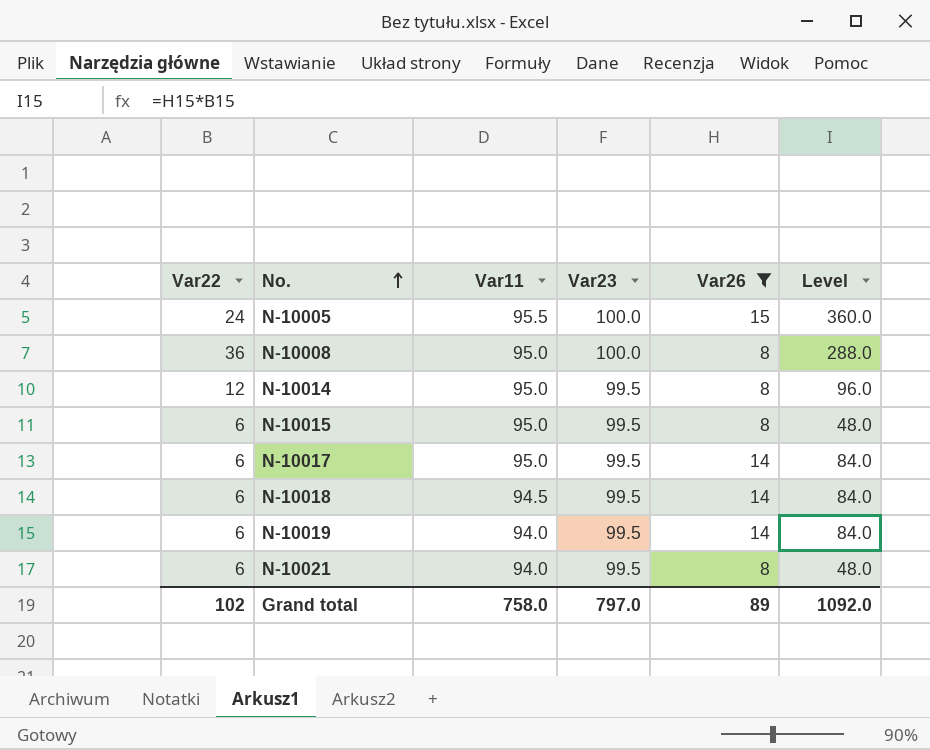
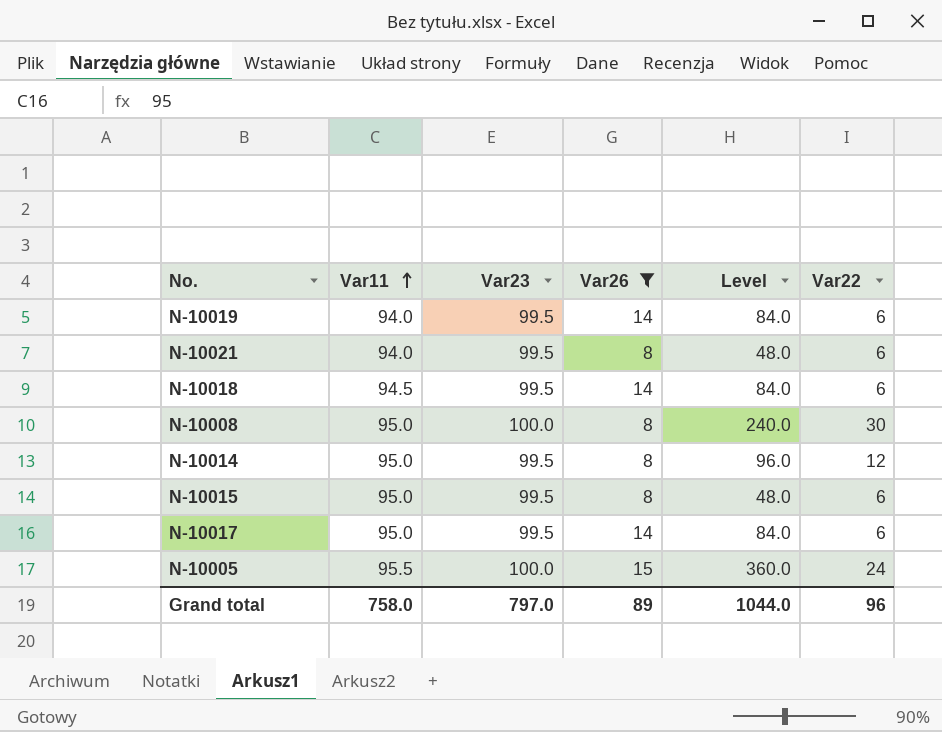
row order: No. ascending -> Var11 ascending
column Var22 | position: 1 -> 6
N-10008 | Level: 288.0 -> 240.0
N-10008 | Var22: 36 -> 30
Grand total | Level: 1092.0 -> 1044.0
Grand total | Var22: 102 -> 96

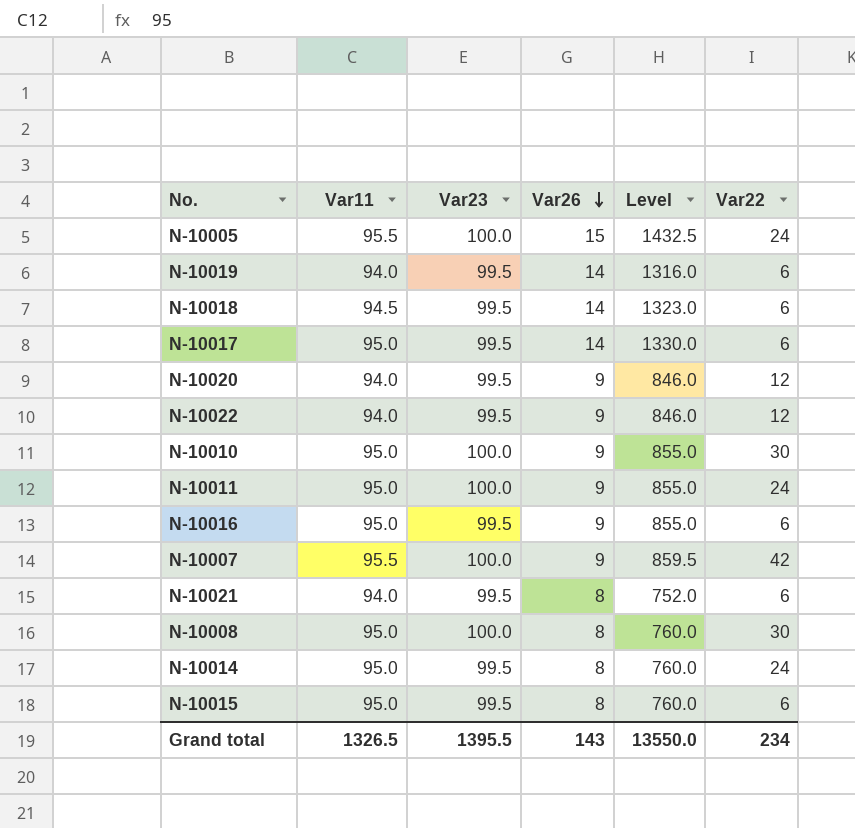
filter: Var26 != 9 -> none
row order: Var11 ascending -> Var26 descending
column Level | formula: [Var26] * [Var22] -> [Var11] * [Var26]
N-10014 | Var22: 12 -> 24
Grand total | Var11: 758.0 -> 1326.5
Grand total | Var23: 797.0 -> 1395.5
Grand total | Var26: 89 -> 143
Grand total | Level: 1044.0 -> 13550.0
Grand total | Var22: 96 -> 234

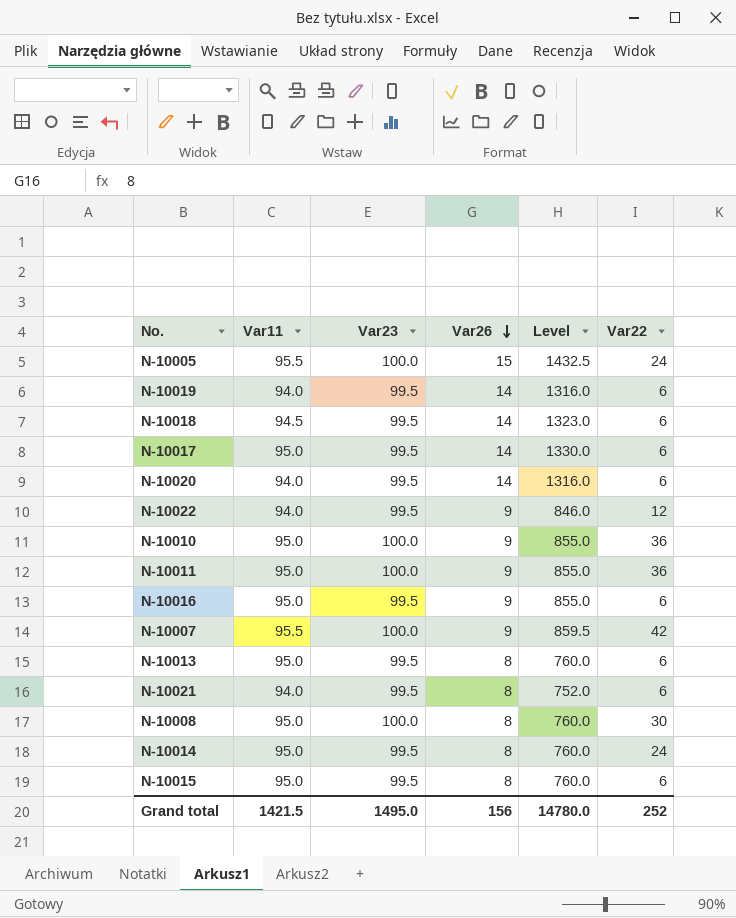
N-10020 | Var26: 9 -> 14
N-10020 | Level: 846.0 -> 1316.0
N-10020 | Var22: 12 -> 6
N-10010 | Var22: 30 -> 36
N-10011 | Var22: 24 -> 36
row N-10013: none -> 95.0 | 99.5 | 8 | 760.0 | 6
Grand total | Var11: 1326.5 -> 1421.5
Grand total | Var23: 1395.5 -> 1495.0
Grand total | Var26: 143 -> 156
Grand total | Level: 13550.0 -> 14780.0
Grand total | Var22: 234 -> 252

